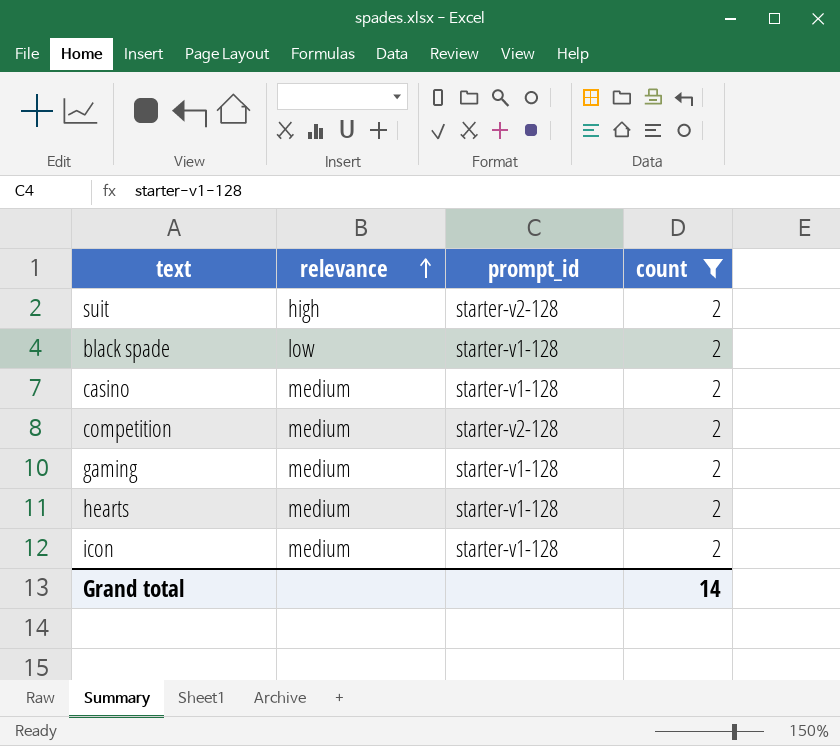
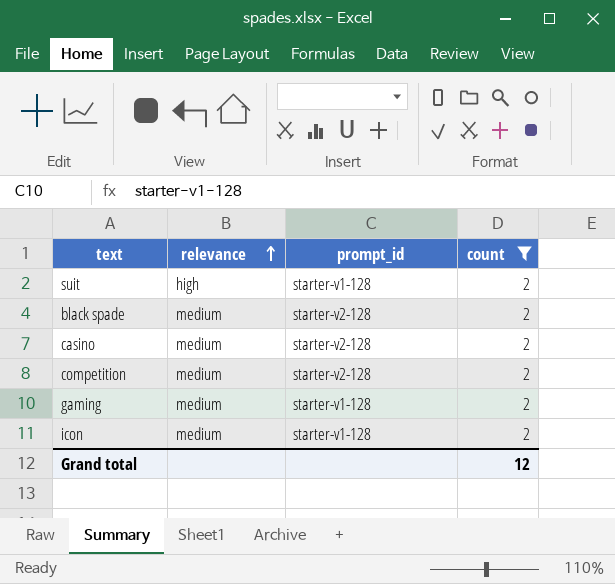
row hearts: medium | starter-v1-128 | 2 -> none
suit | prompt_id: starter-v2-128 -> starter-v1-128
black spade | relevance: low -> medium
black spade | prompt_id: starter-v1-128 -> starter-v2-128
casino | prompt_id: starter-v1-128 -> starter-v2-128
Grand total | count: 14 -> 12

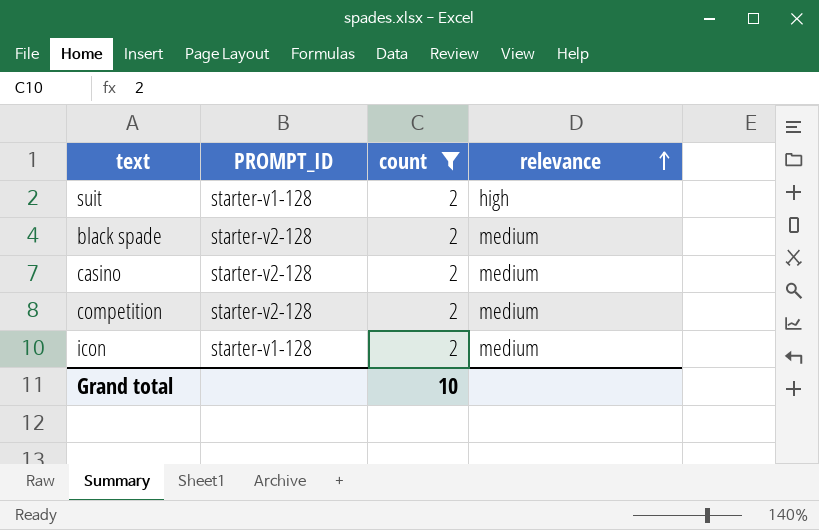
column name: prompt_id -> PROMPT_ID
column relevance | position: 2 -> 4
row gaming: medium | starter-v1-128 | 2 -> none
Grand total | count: 12 -> 10

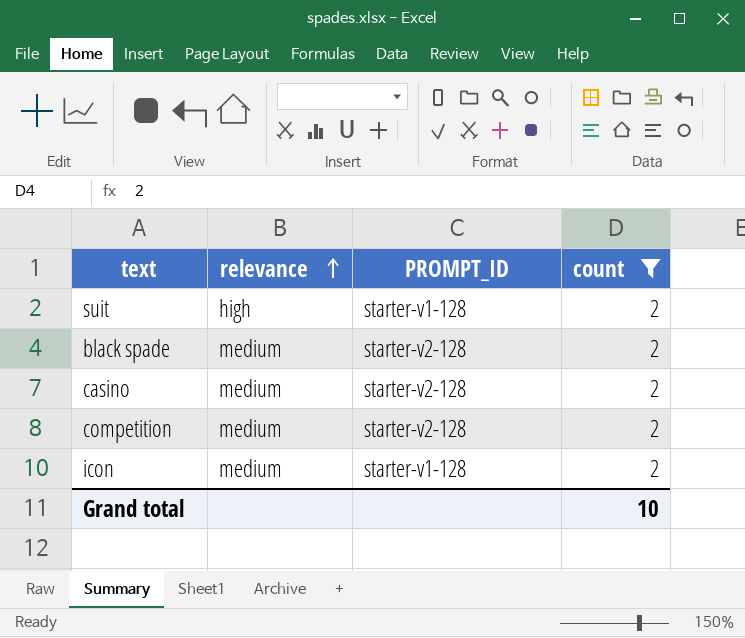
column relevance | position: 4 -> 2

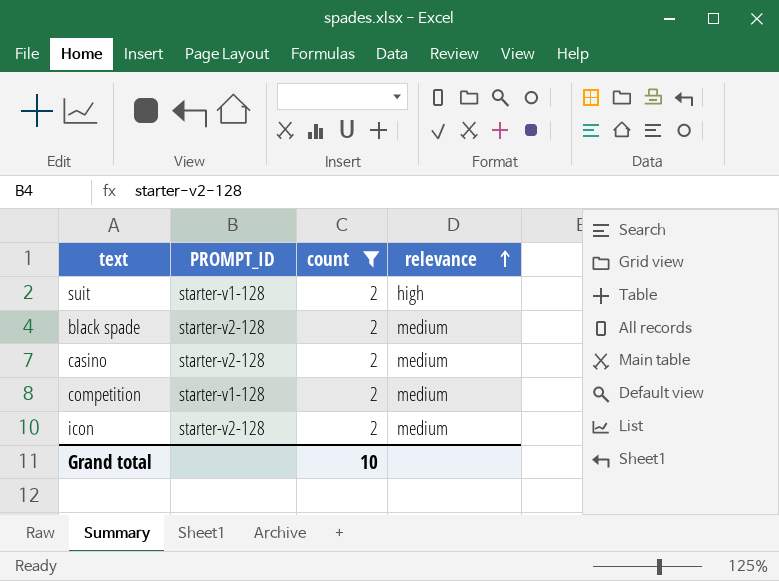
column relevance | position: 2 -> 4
competition | PROMPT_ID: starter-v2-128 -> starter-v1-128
icon | PROMPT_ID: starter-v1-128 -> starter-v2-128

